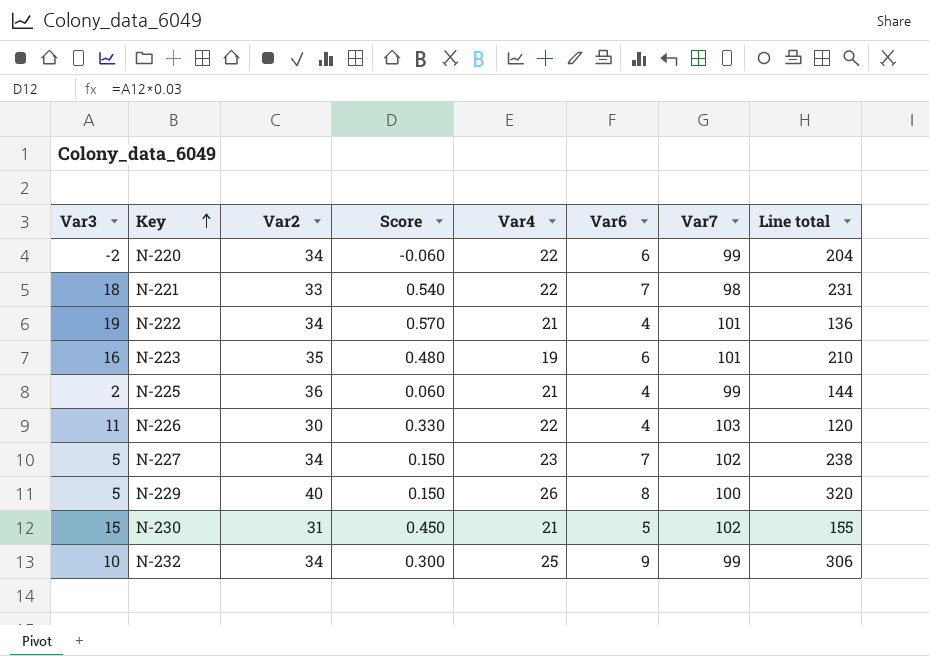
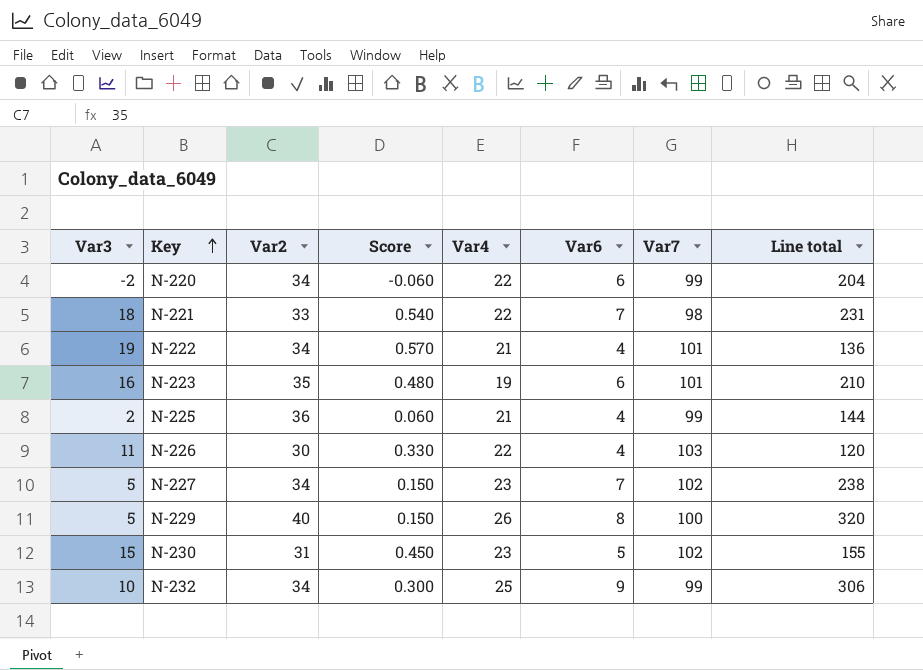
N-230 | Var4: 21 -> 23

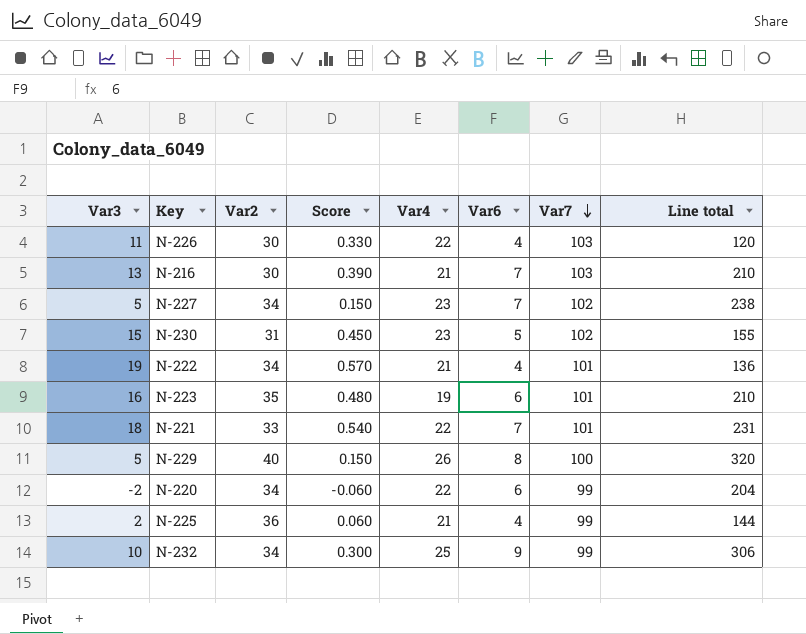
row order: Key ascending -> Var7 descending
row N-216: none -> 13 | 30 | 0.390 | 21 | 7 | 103 | 210
N-221 | Var7: 98 -> 101

